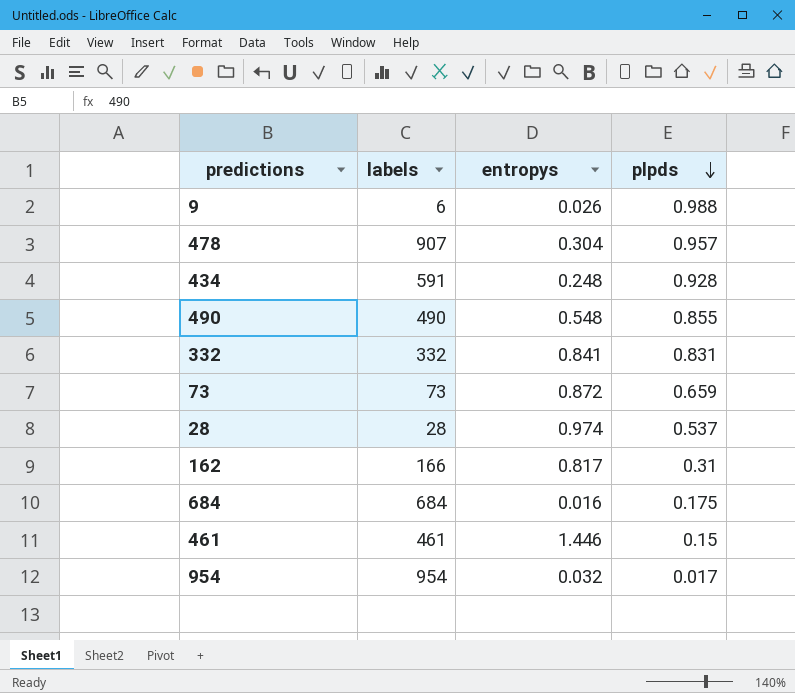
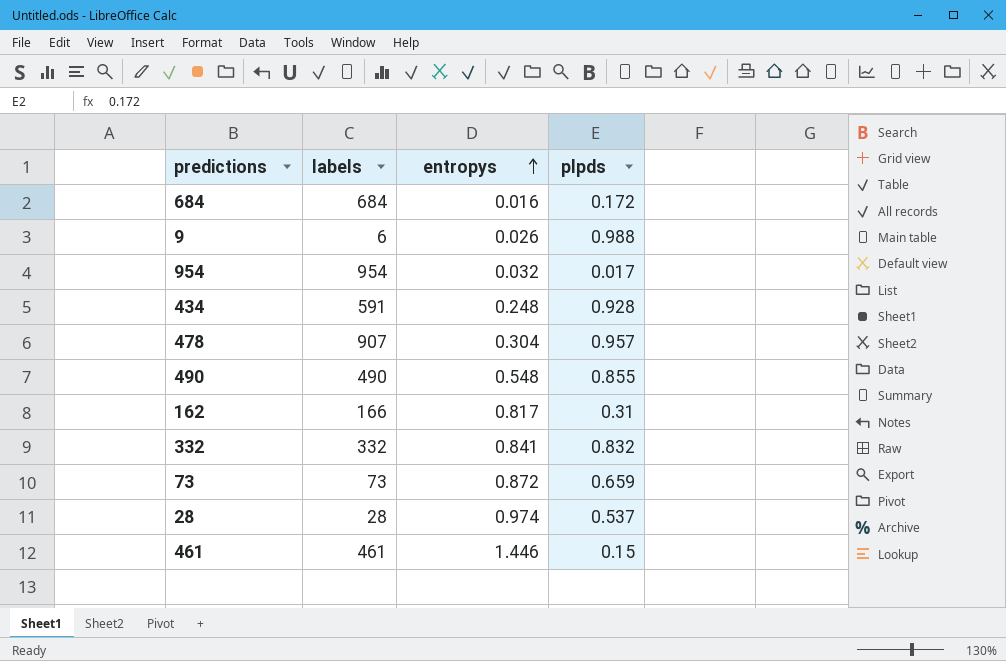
row order: plpds descending -> entropys ascending
684 | plpds: 0.175 -> 0.172
332 | plpds: 0.831 -> 0.832

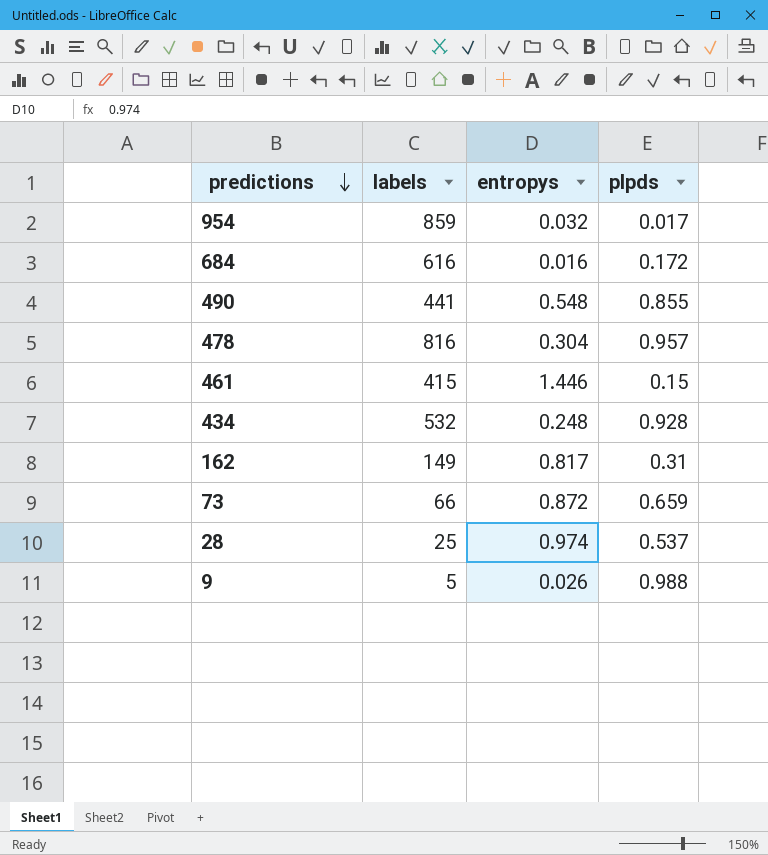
row order: entropys ascending -> predictions descending
row 332: 332 | 0.841 | 0.832 -> none
954 | labels: 954 -> 859
684 | labels: 684 -> 616
490 | labels: 490 -> 441
478 | labels: 907 -> 816
461 | labels: 461 -> 415
434 | labels: 591 -> 532
162 | labels: 166 -> 149
73 | labels: 73 -> 66
28 | labels: 28 -> 25
9 | labels: 6 -> 5

